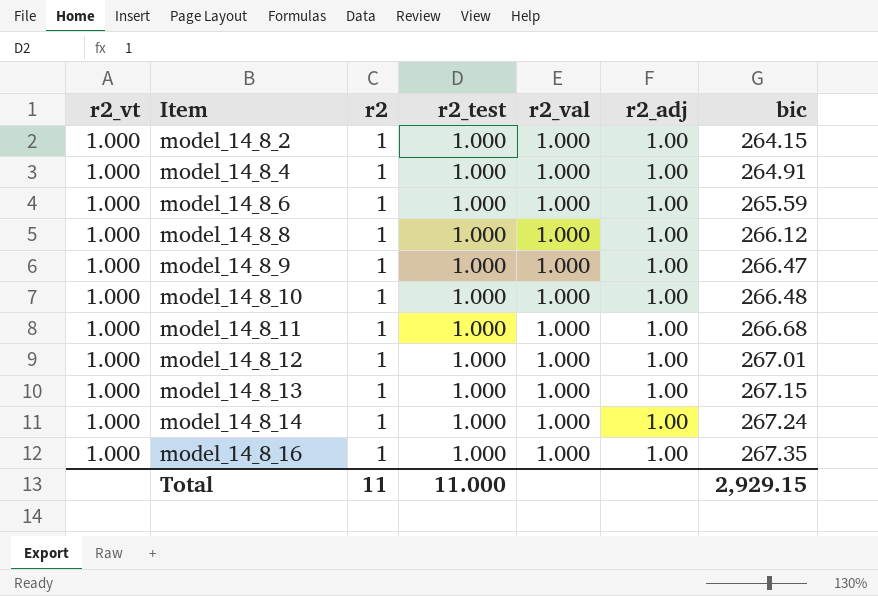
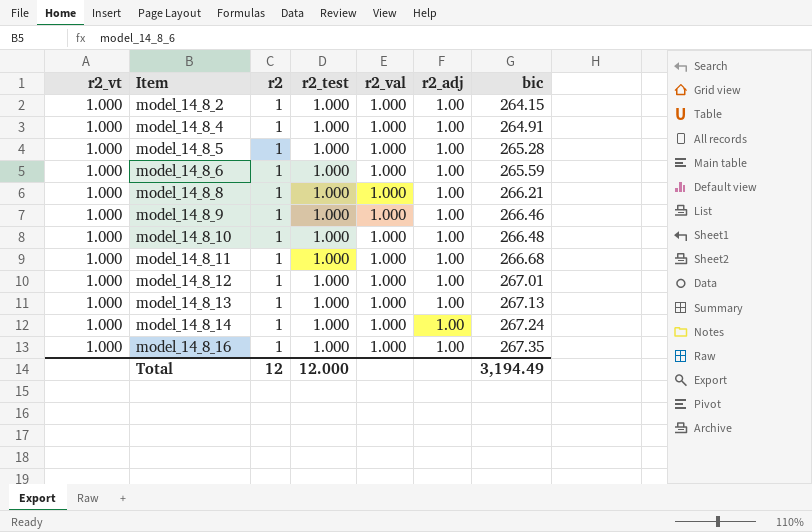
row model_14_8_5: none -> 1.000 | 1 | 1.000 | 1.000 | 1.00 | 265.28
model_14_8_8 | bic: 266.12 -> 266.21
model_14_8_9 | bic: 266.47 -> 266.46
model_14_8_13 | bic: 267.15 -> 267.13
Total | r2: 11 -> 12
Total | r2_test: 11.000 -> 12.000
Total | bic: 2,929.15 -> 3,194.49

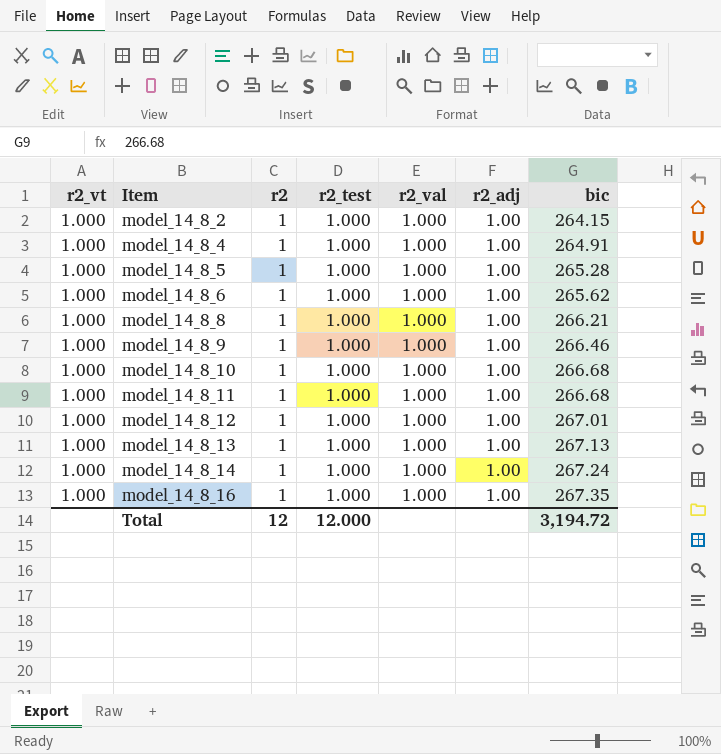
model_14_8_6 | bic: 265.59 -> 265.62
model_14_8_10 | bic: 266.48 -> 266.68
Total | bic: 3,194.49 -> 3,194.72

